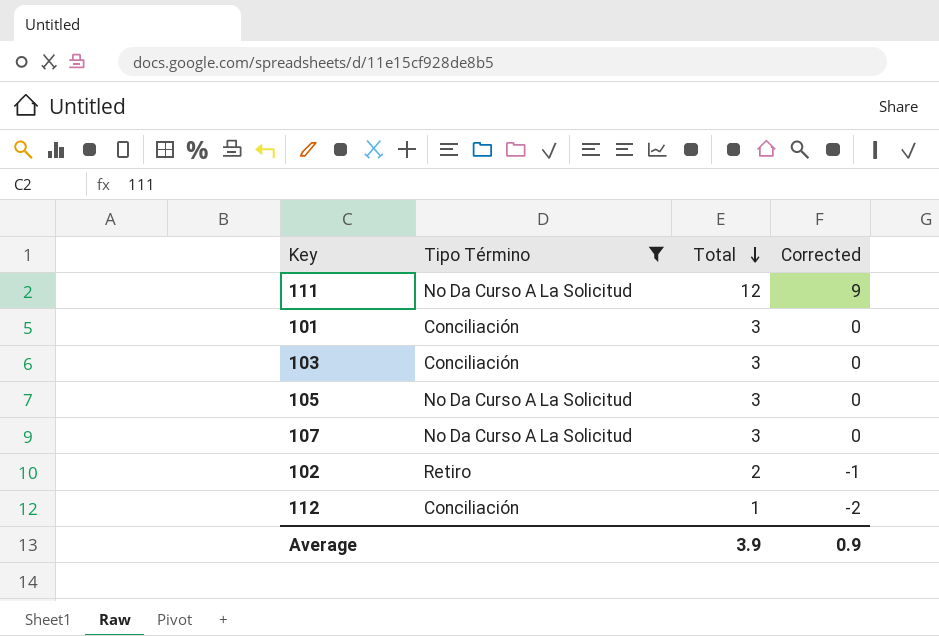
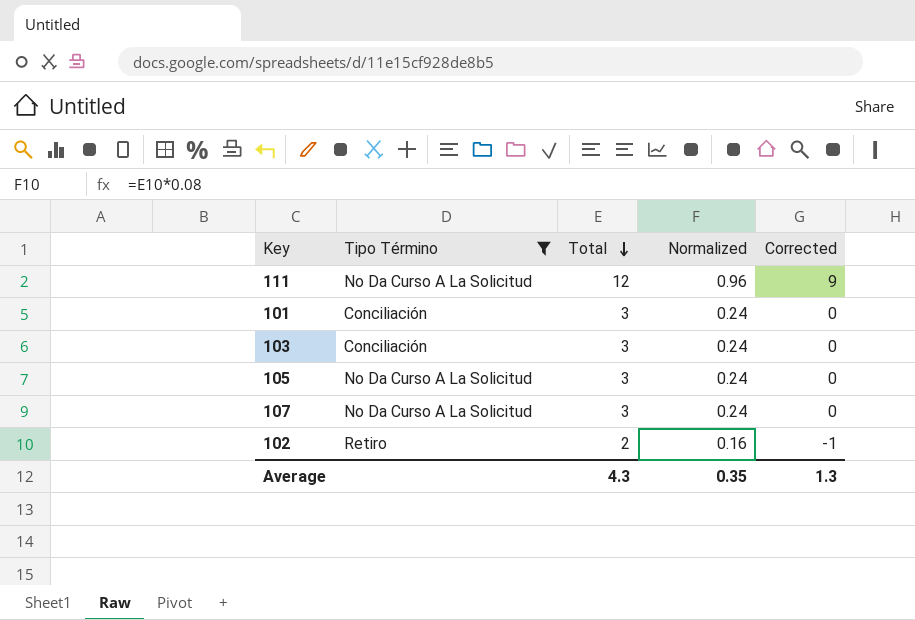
column Normalized | formula: none -> [Total] * 0.08
row 112: Conciliación | 1 | -2 -> none
Average | Total: 3.9 -> 4.3
Average | Corrected: 0.9 -> 1.3

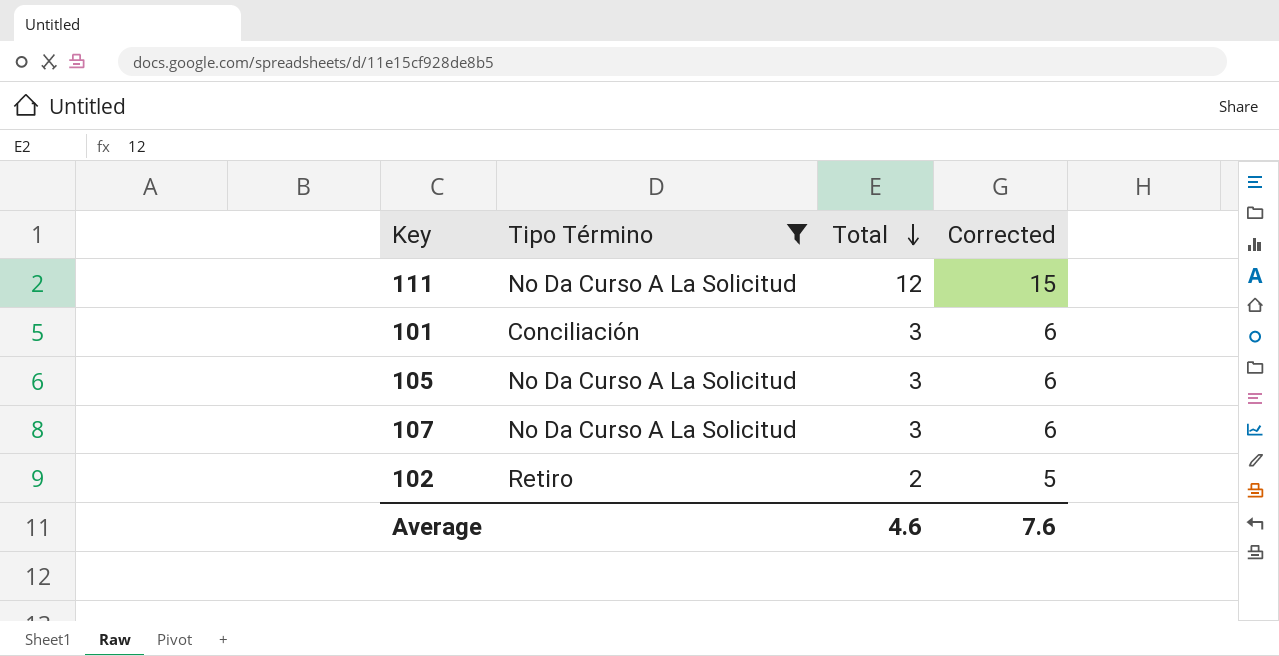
column Normalized | formula: [Total] * 0.08 -> none
column Corrected | formula: [Total] - 3 -> [Total] + 3
row 103: Conciliación | 3 | 0.24 | 0 -> none
Average | Total: 4.3 -> 4.6
Average | Corrected: 1.3 -> 7.6

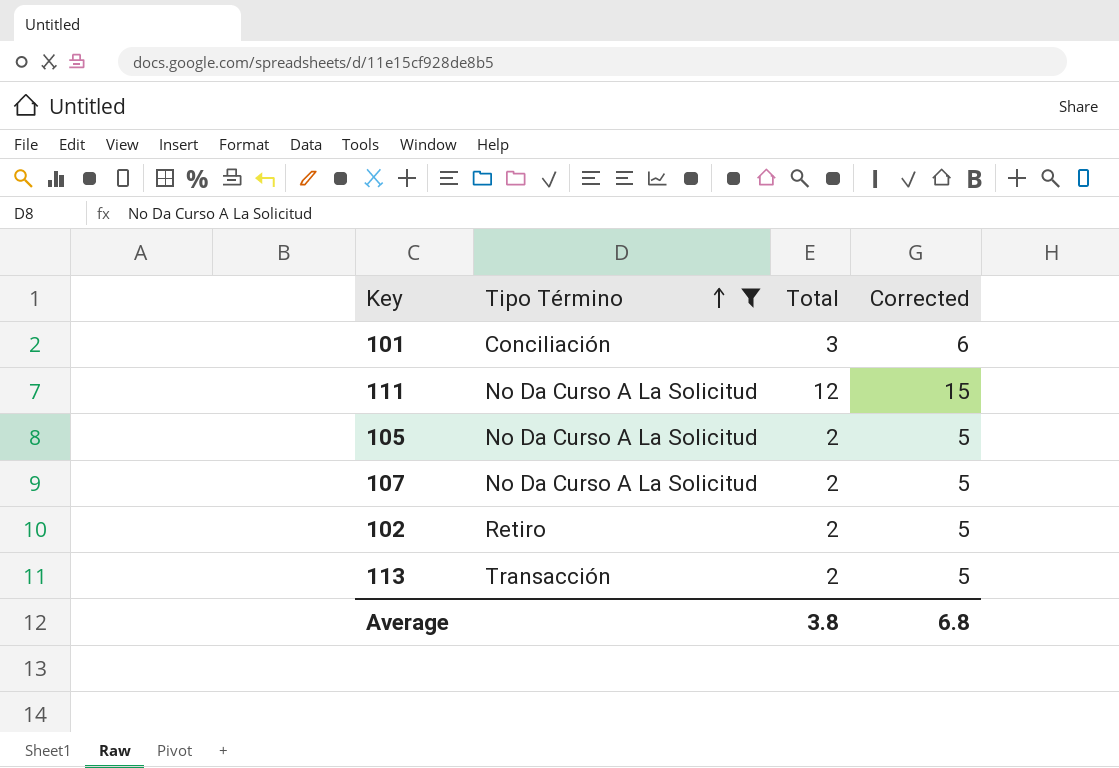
row order: Total descending -> Tipo Término ascending
105 | Total: 3 -> 2
105 | Corrected: 6 -> 5
107 | Total: 3 -> 2
107 | Corrected: 6 -> 5
row 113: none -> Transacción | 2 | 5
Average | Total: 4.6 -> 3.8
Average | Corrected: 7.6 -> 6.8

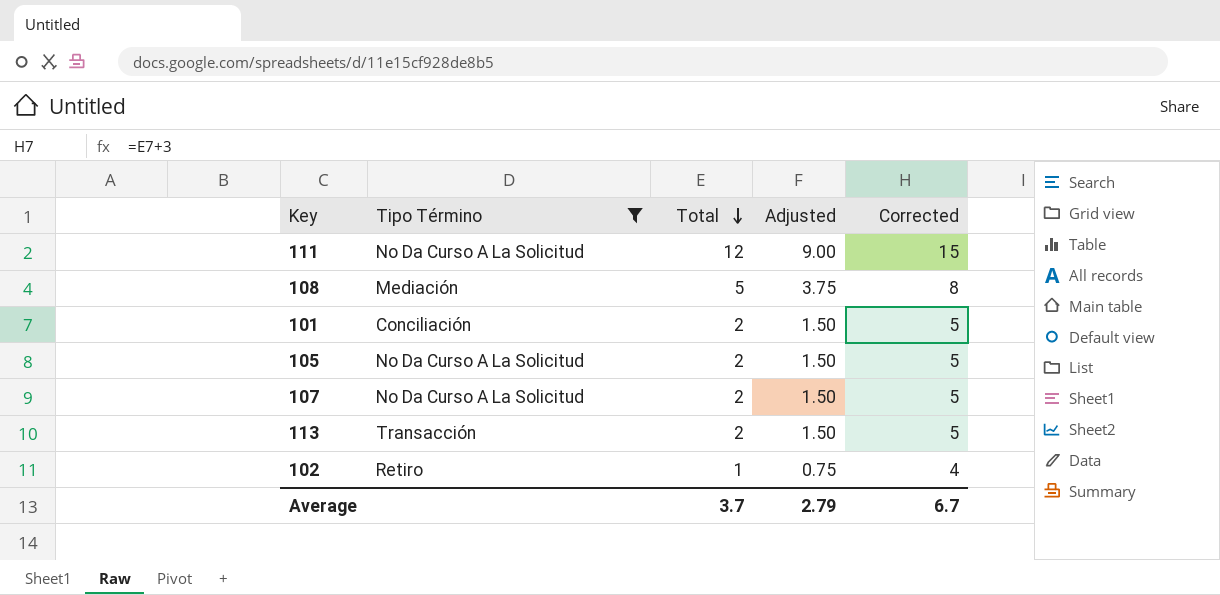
row order: Tipo Término ascending -> Total descending
column Adjusted | formula: none -> [Total] * 0.75
row 108: none -> Mediación | 5 | 3.75 | 8
101 | Total: 3 -> 2
101 | Corrected: 6 -> 5
102 | Total: 2 -> 1
102 | Corrected: 5 -> 4
Average | Total: 3.8 -> 3.7
Average | Corrected: 6.8 -> 6.7

